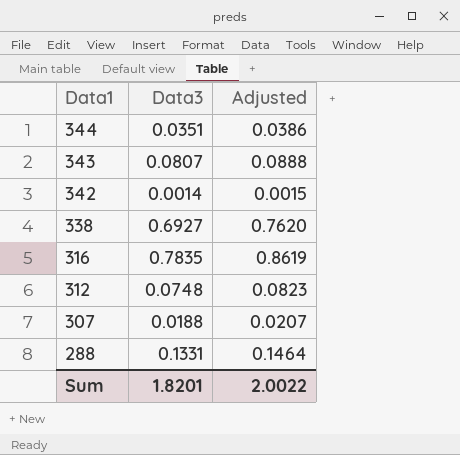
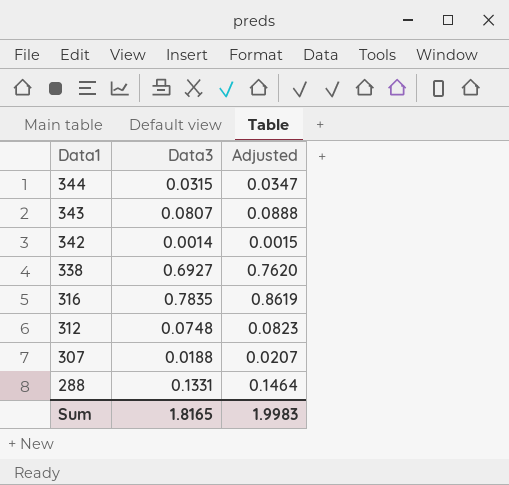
344 | Data3: 0.0351 -> 0.0315
344 | Adjusted: 0.0386 -> 0.0347
Sum | Data3: 1.8201 -> 1.8165
Sum | Adjusted: 2.0022 -> 1.9983

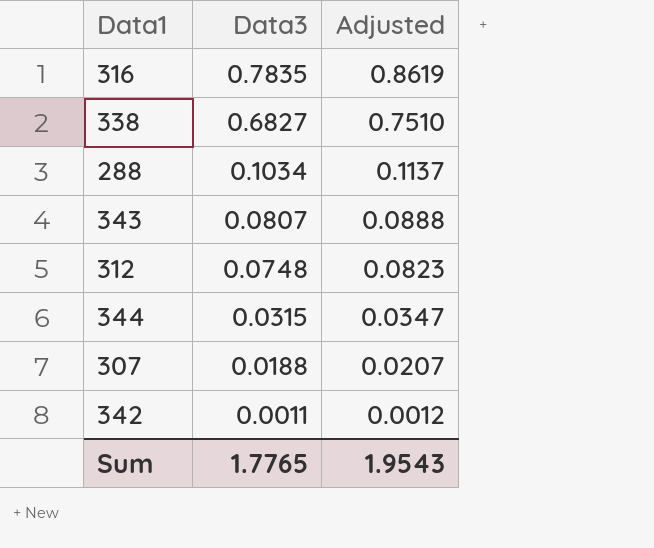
row order: Data1 descending -> Data3 descending
338 | Data3: 0.6927 -> 0.6827
338 | Adjusted: 0.7620 -> 0.7510
288 | Data3: 0.1331 -> 0.1034
288 | Adjusted: 0.1464 -> 0.1137
342 | Data3: 0.0014 -> 0.0011
342 | Adjusted: 0.0015 -> 0.0012
Sum | Data3: 1.8165 -> 1.7765
Sum | Adjusted: 1.9983 -> 1.9543

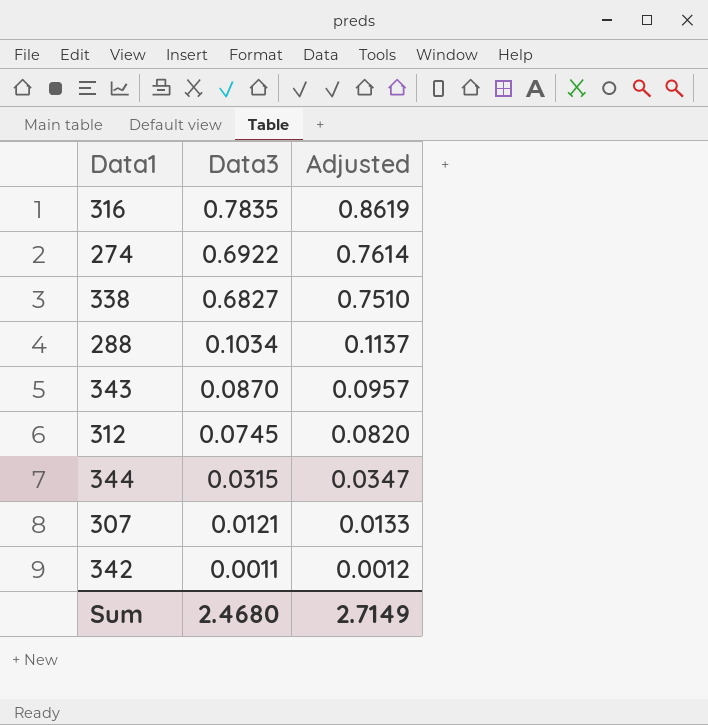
row 274: none -> 0.6922 | 0.7614
343 | Data3: 0.0807 -> 0.0870
343 | Adjusted: 0.0888 -> 0.0957
312 | Data3: 0.0748 -> 0.0745
312 | Adjusted: 0.0823 -> 0.0820
307 | Data3: 0.0188 -> 0.0121
307 | Adjusted: 0.0207 -> 0.0133
Sum | Data3: 1.7765 -> 2.4680
Sum | Adjusted: 1.9543 -> 2.7149

